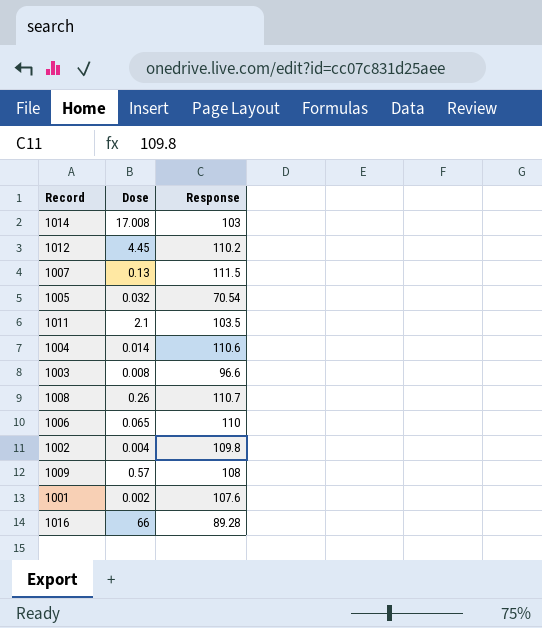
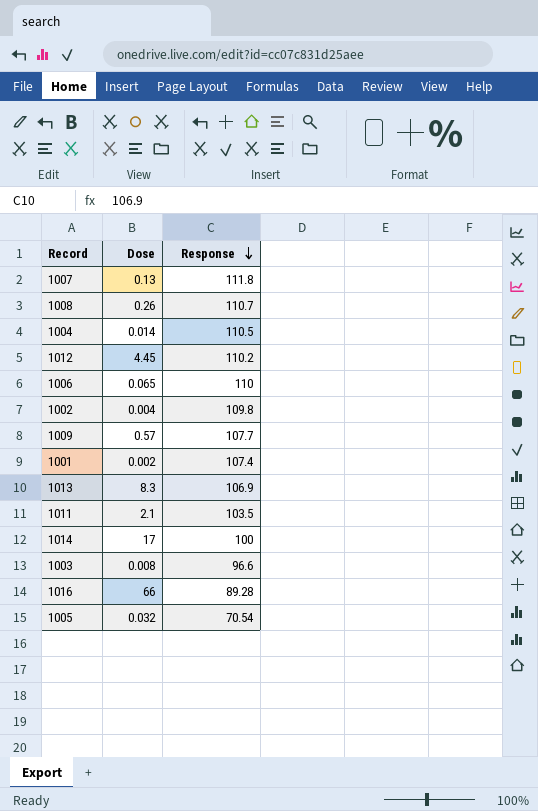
row order: none -> Response descending
1007 | Response: 111.5 -> 111.8
1004 | Response: 110.6 -> 110.5
1009 | Response: 108 -> 107.7
1001 | Response: 107.6 -> 107.4
row 1013: none -> 8.3 | 106.9
1014 | Dose: 17.008 -> 17
1014 | Response: 103 -> 100

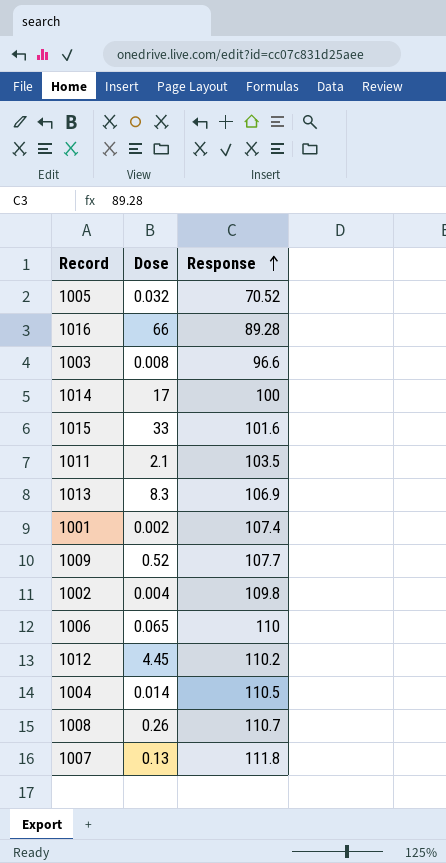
row order: Response descending -> Response ascending
1005 | Response: 70.54 -> 70.52
row 1015: none -> 33 | 101.6
1009 | Dose: 0.57 -> 0.52

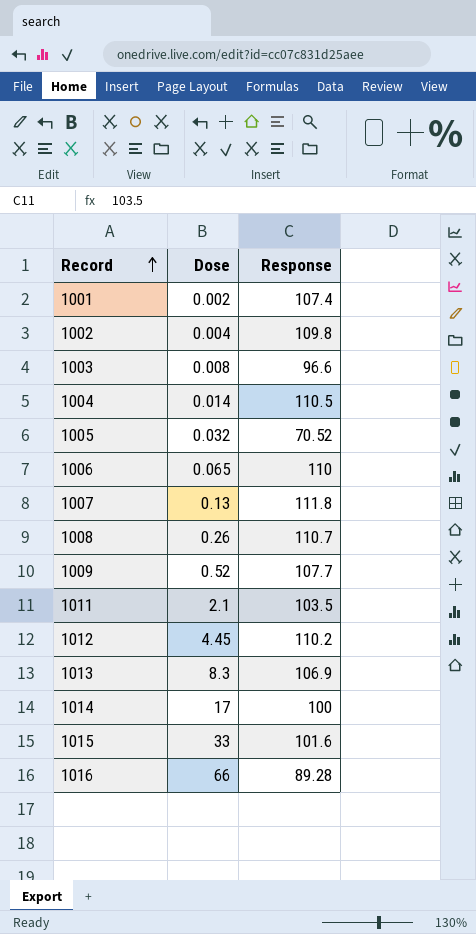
row order: Response ascending -> Record ascending

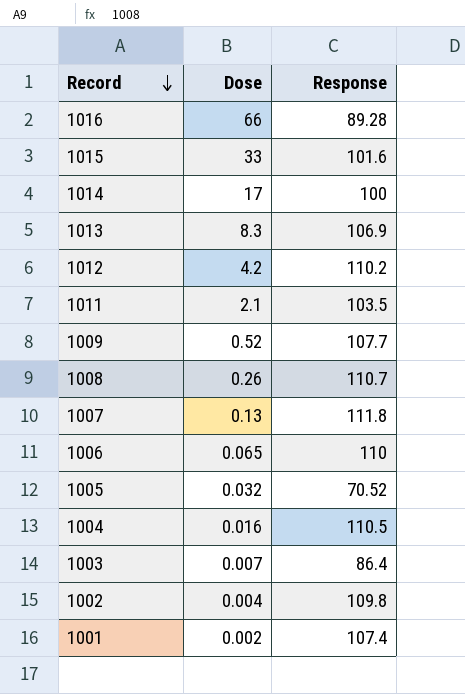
row order: Record ascending -> Record descending
1012 | Dose: 4.45 -> 4.2
1004 | Dose: 0.014 -> 0.016
1003 | Dose: 0.008 -> 0.007
1003 | Response: 96.6 -> 86.4

